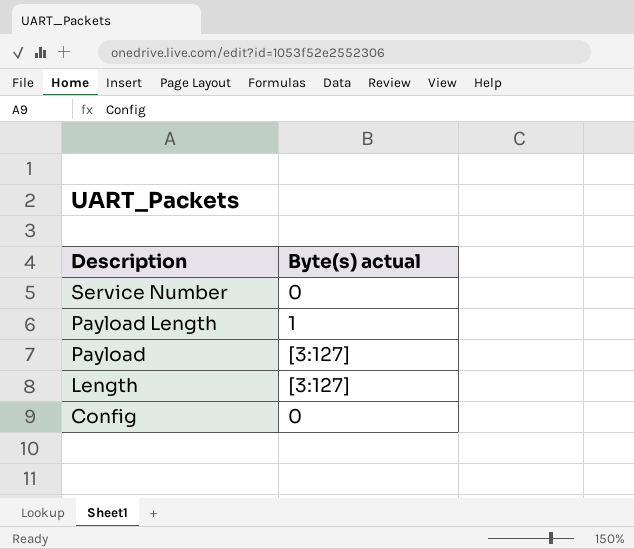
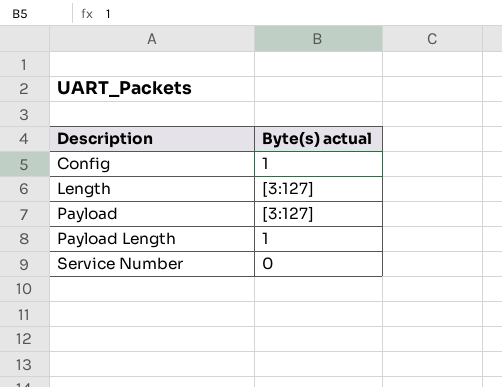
row order: Description descending -> Description ascending
Config | Byte(s) actual: 0 -> 1

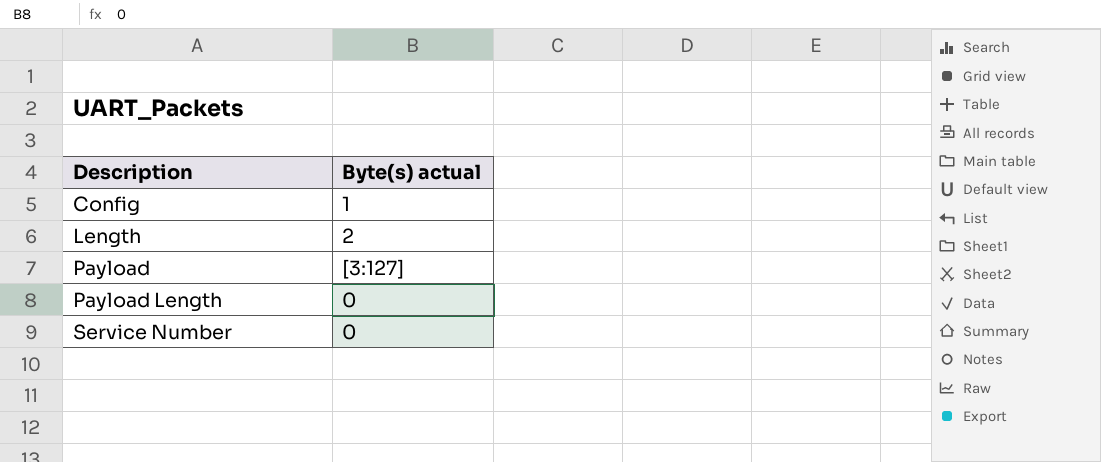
Length | Byte(s) actual: [3:127] -> 2
Payload Length | Byte(s) actual: 1 -> 0

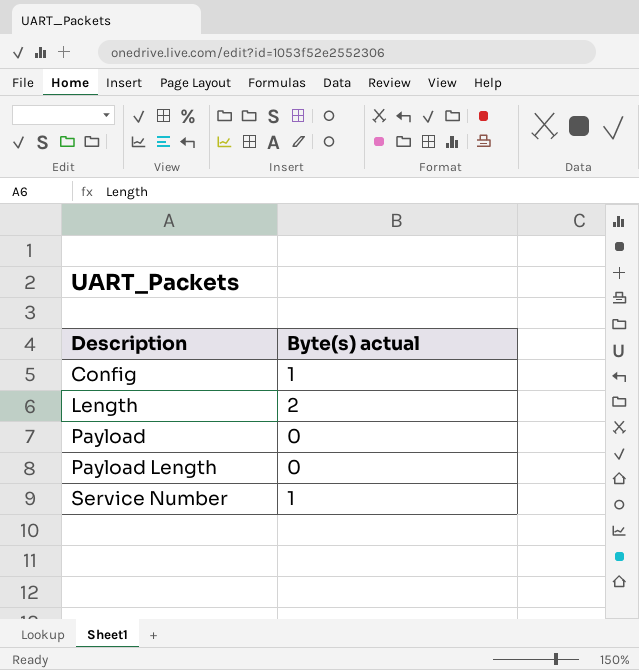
Payload | Byte(s) actual: [3:127] -> 0
Service Number | Byte(s) actual: 0 -> 1

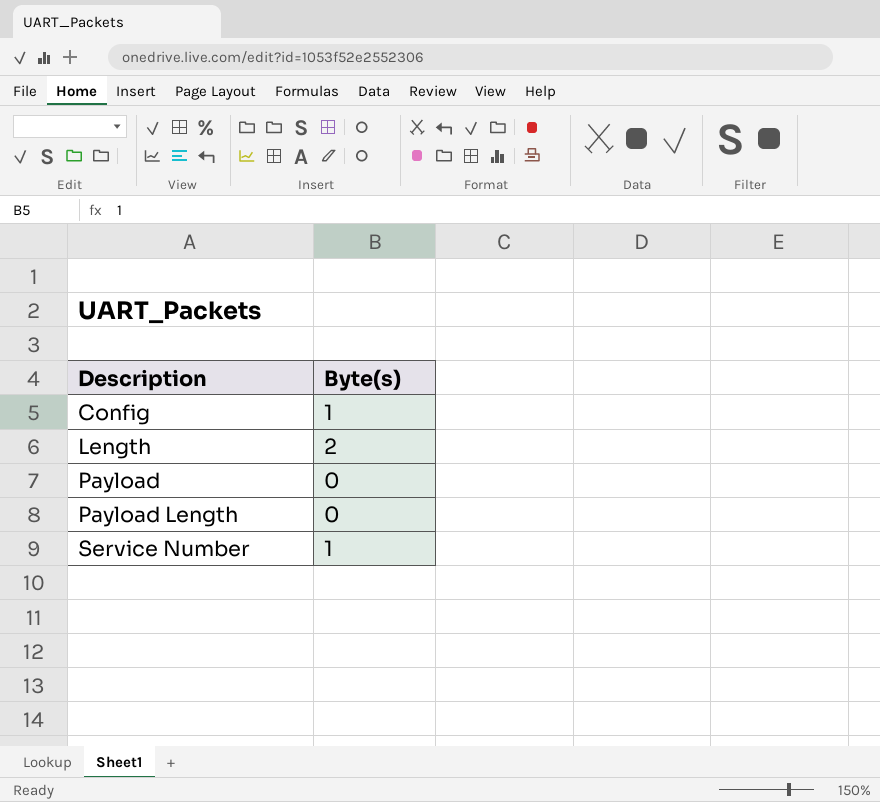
column name: Byte(s) actual -> Byte(s)

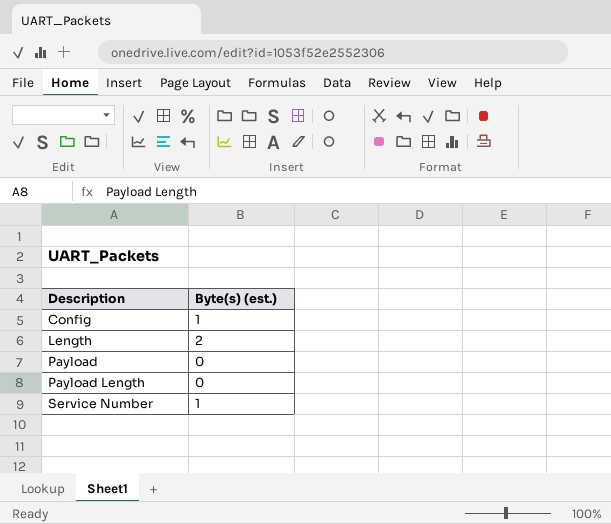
column name: Byte(s) -> Byte(s) (est.)

